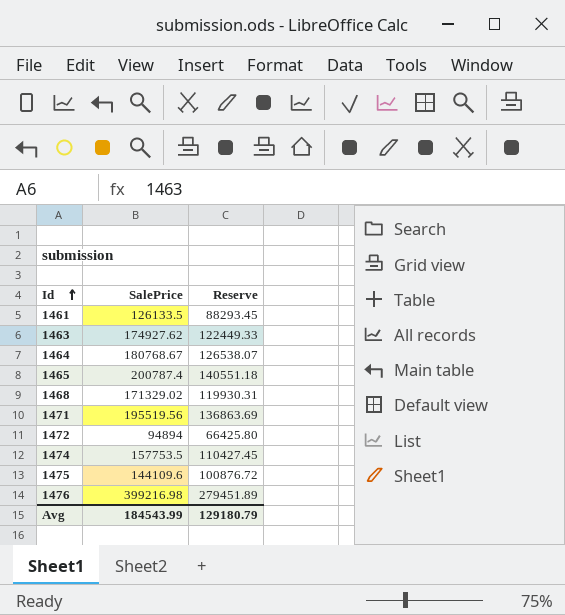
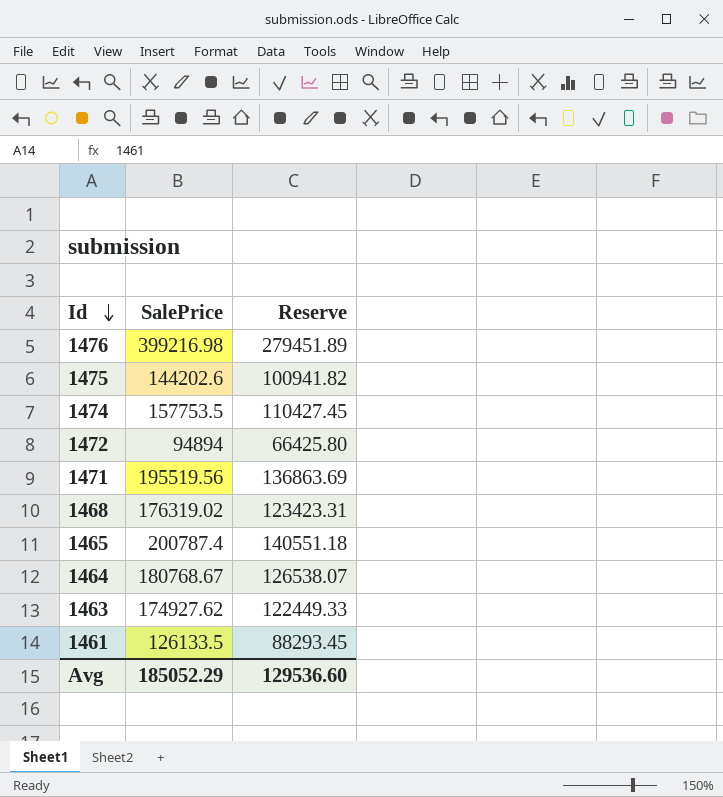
row order: Id ascending -> Id descending
1475 | SalePrice: 144109.6 -> 144202.6
1475 | Reserve: 100876.72 -> 100941.82
1468 | SalePrice: 171329.02 -> 176319.02
1468 | Reserve: 119930.31 -> 123423.31
Avg | SalePrice: 184543.99 -> 185052.29
Avg | Reserve: 129180.79 -> 129536.60

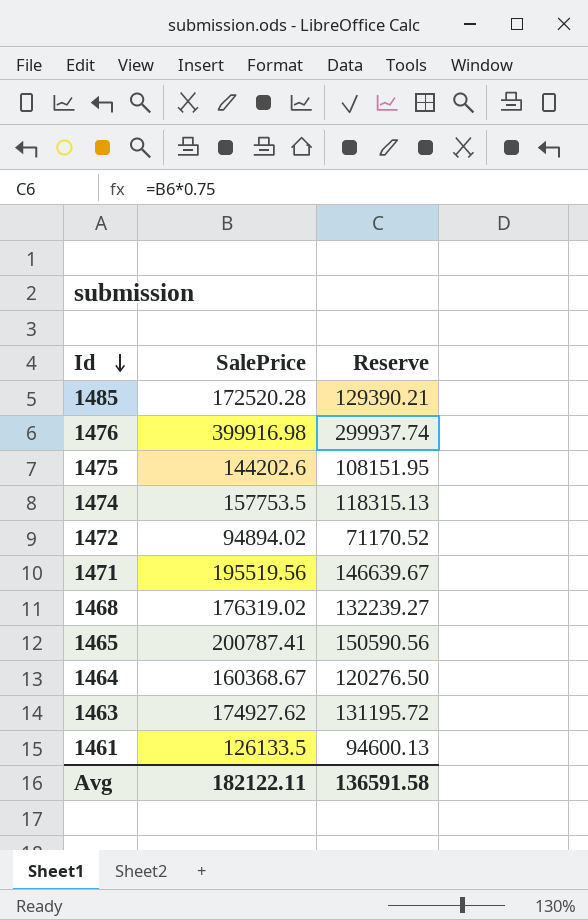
column Reserve | formula: [SalePrice] * 0.7 -> [SalePrice] * 0.75
row 1485: none -> 172520.28 | 129390.21
1476 | SalePrice: 399216.98 -> 399916.98
1472 | SalePrice: 94894 -> 94894.02
1465 | SalePrice: 200787.4 -> 200787.41
1464 | SalePrice: 180768.67 -> 160368.67
Avg | SalePrice: 185052.29 -> 182122.11
Avg | Reserve: 129536.60 -> 136591.58

